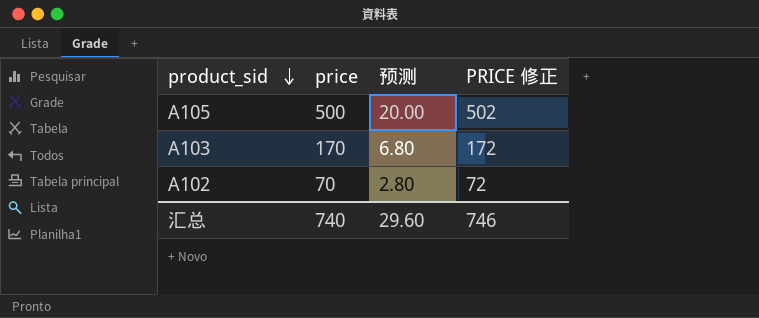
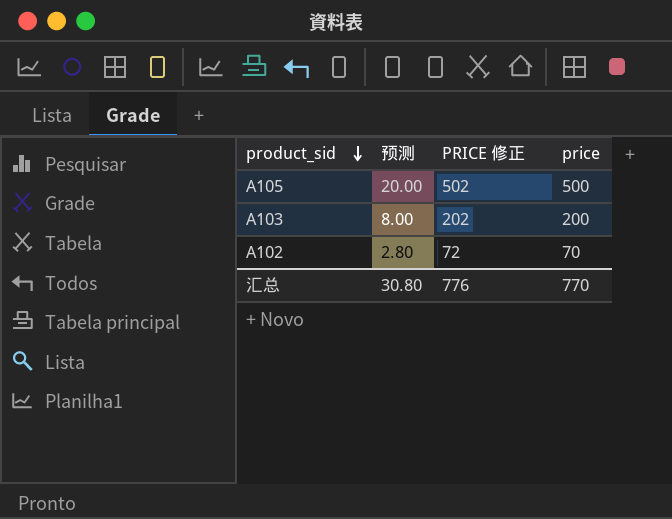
column price | position: 2 -> 4
A103 | 预测: 6.80 -> 8.00
A103 | PRICE 修正: 172 -> 202
A103 | price: 170 -> 200
汇总 | 预测: 29.60 -> 30.80
汇总 | PRICE 修正: 746 -> 776
汇总 | price: 740 -> 770

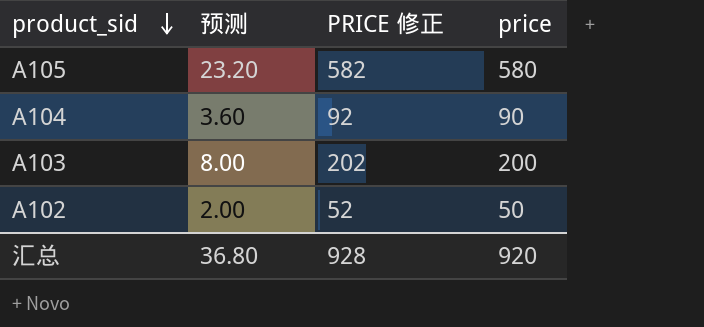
A105 | 预测: 20.00 -> 23.20
A105 | PRICE 修正: 502 -> 582
A105 | price: 500 -> 580
row A104: none -> 3.60 | 92 | 90
A102 | 预测: 2.80 -> 2.00
A102 | PRICE 修正: 72 -> 52
A102 | price: 70 -> 50
汇总 | 预测: 30.80 -> 36.80
汇总 | PRICE 修正: 776 -> 928
汇总 | price: 770 -> 920

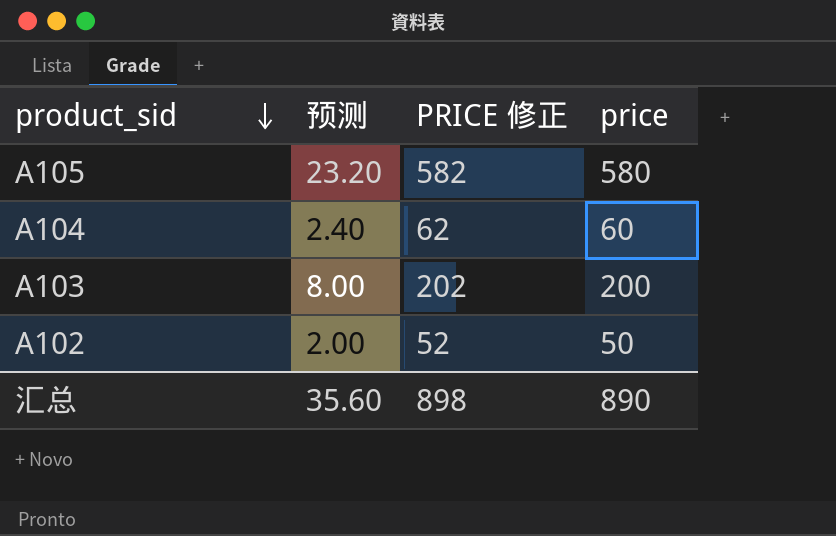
A104 | 预测: 3.60 -> 2.40
A104 | PRICE 修正: 92 -> 62
A104 | price: 90 -> 60
汇总 | 预测: 36.80 -> 35.60
汇总 | PRICE 修正: 928 -> 898
汇总 | price: 920 -> 890

